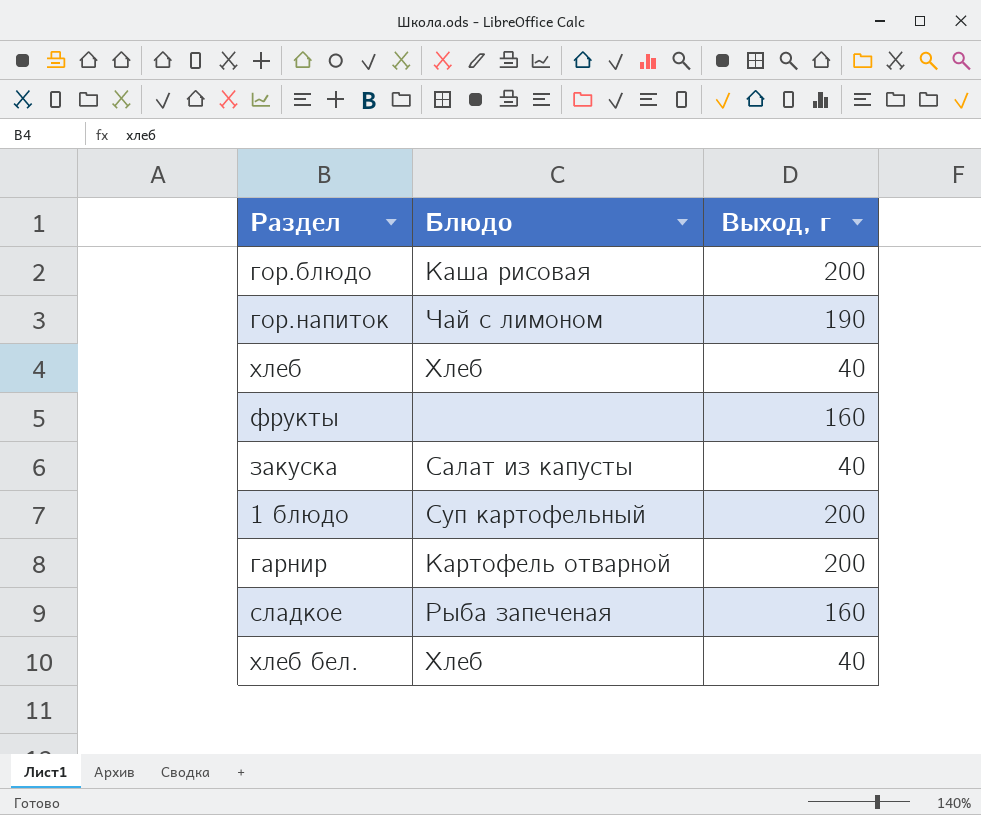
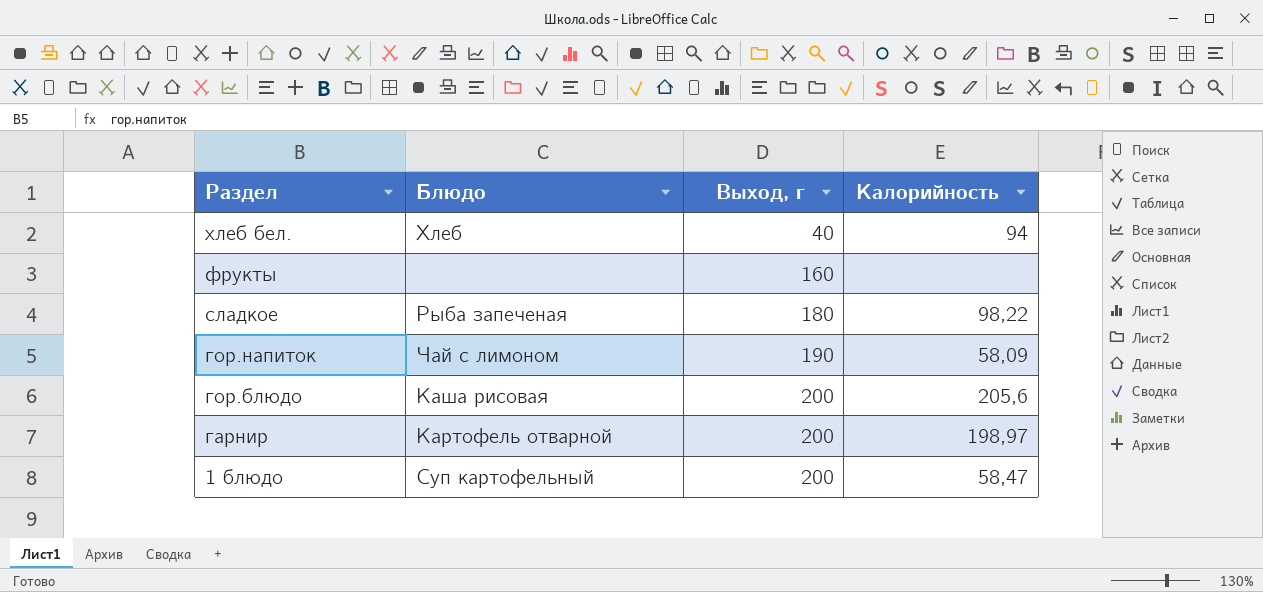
row order: none -> Раздел descending
column Калорийность | position: none -> 4
row хлеб: Хлеб | 40 -> none
row закуска: Салат из капусты | 40 -> none
сладкое | Выход, г: 160 -> 180

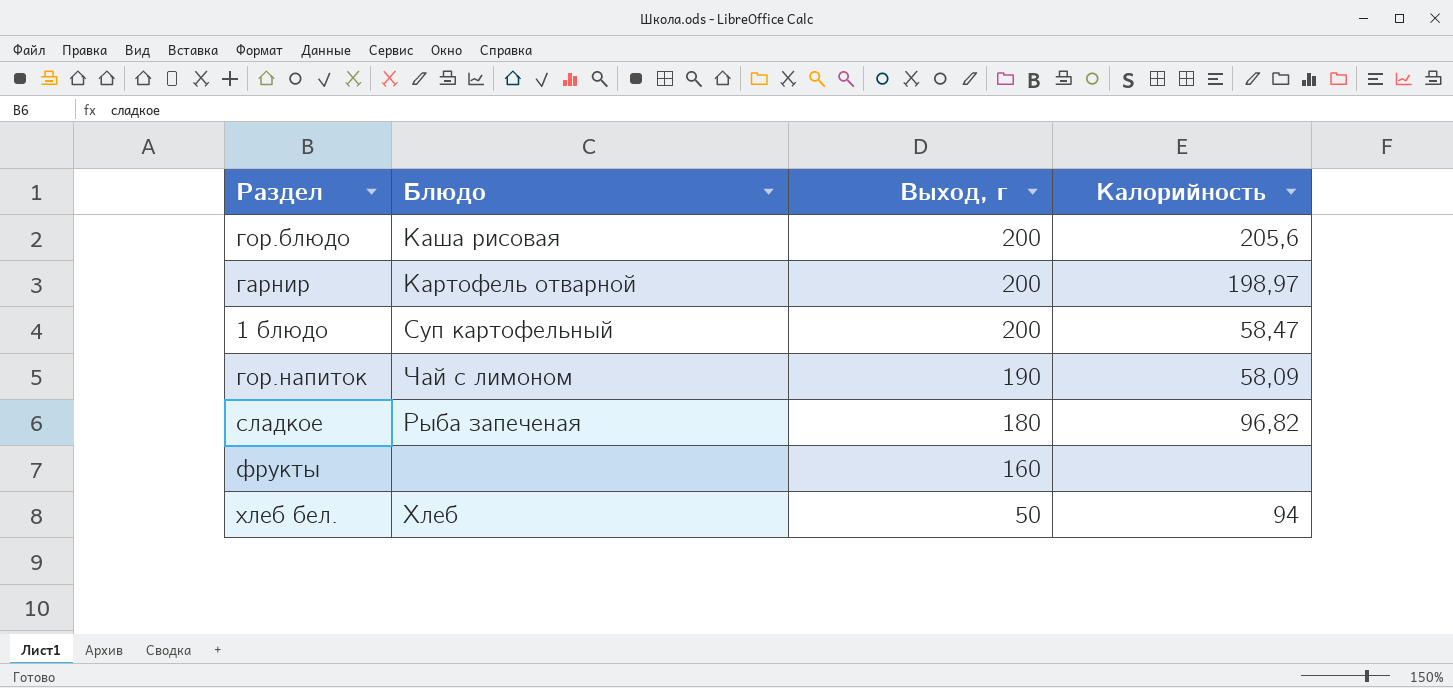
row order: Раздел descending -> Выход, г descending
сладкое | Калорийность: 98,22 -> 96,82
хлеб бел. | Выход, г: 40 -> 50

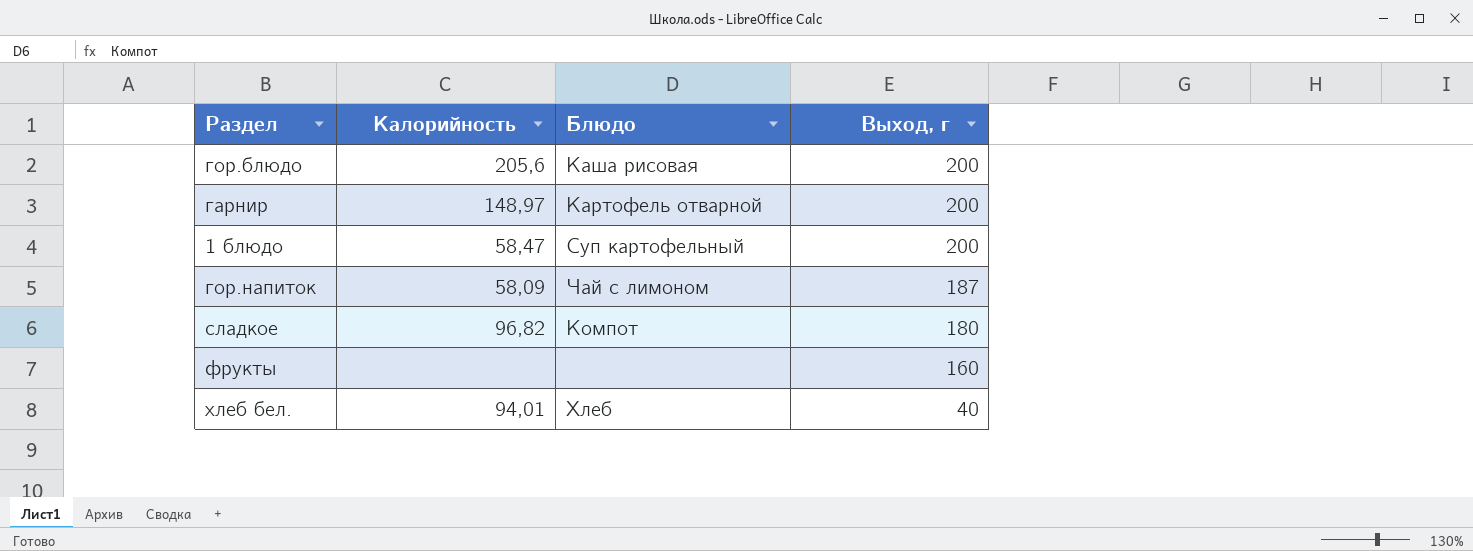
column Калорийность | position: 4 -> 2
гарнир | Калорийность: 198,97 -> 148,97
гор.напиток | Выход, г: 190 -> 187
сладкое | Блюдо: Рыба запеченая -> Компот
хлеб бел. | Калорийность: 94 -> 94,01
хлеб бел. | Выход, г: 50 -> 40

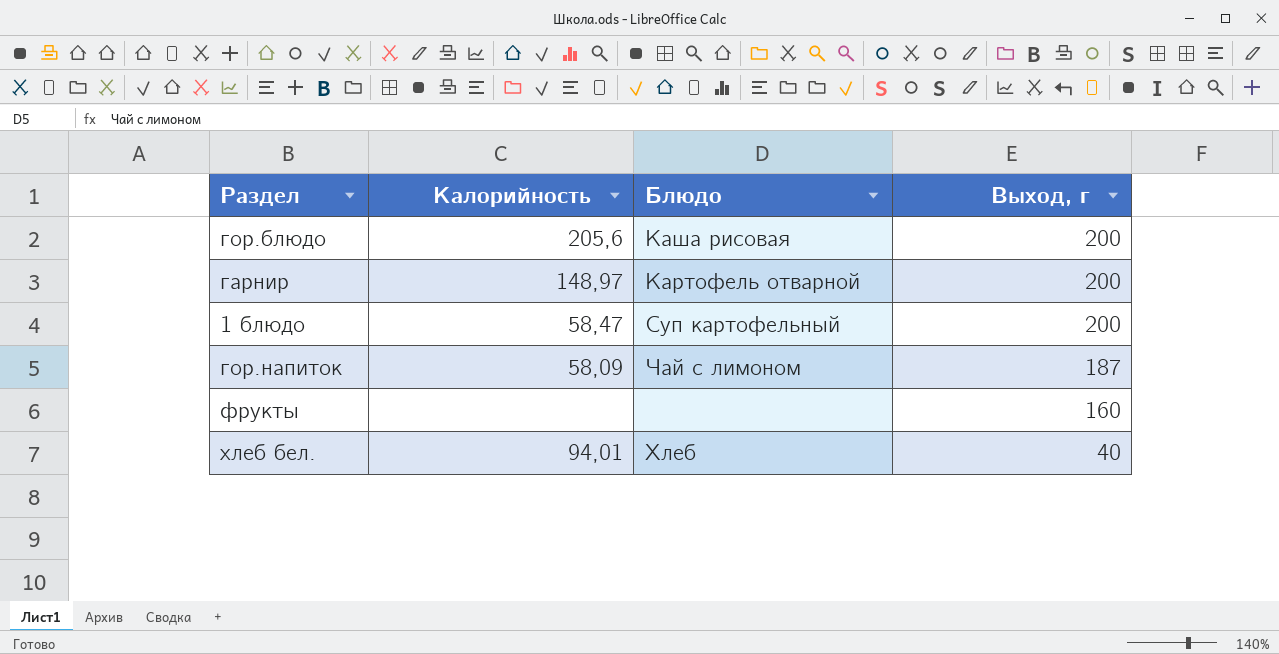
row сладкое: 96,82 | Компот | 180 -> none

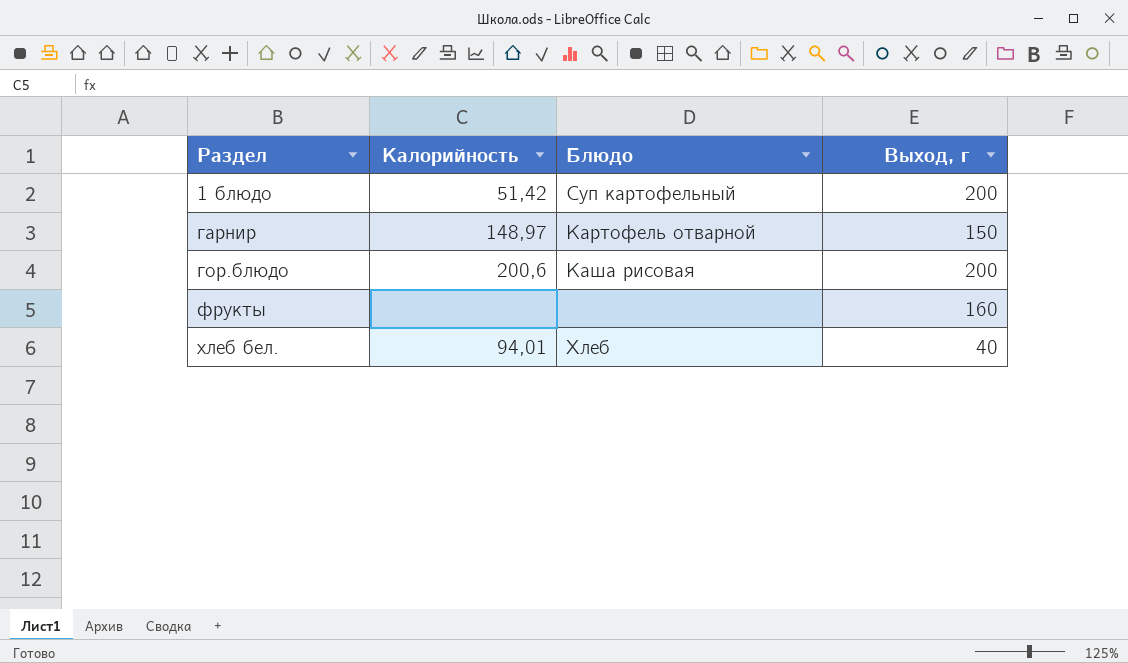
row order: Выход, г descending -> Раздел ascending
row гор.напиток: 58,09 | Чай с лимоном | 187 -> none
1 блюдо | Калорийность: 58,47 -> 51,42
гарнир | Выход, г: 200 -> 150
гор.блюдо | Калорийность: 205,6 -> 200,6

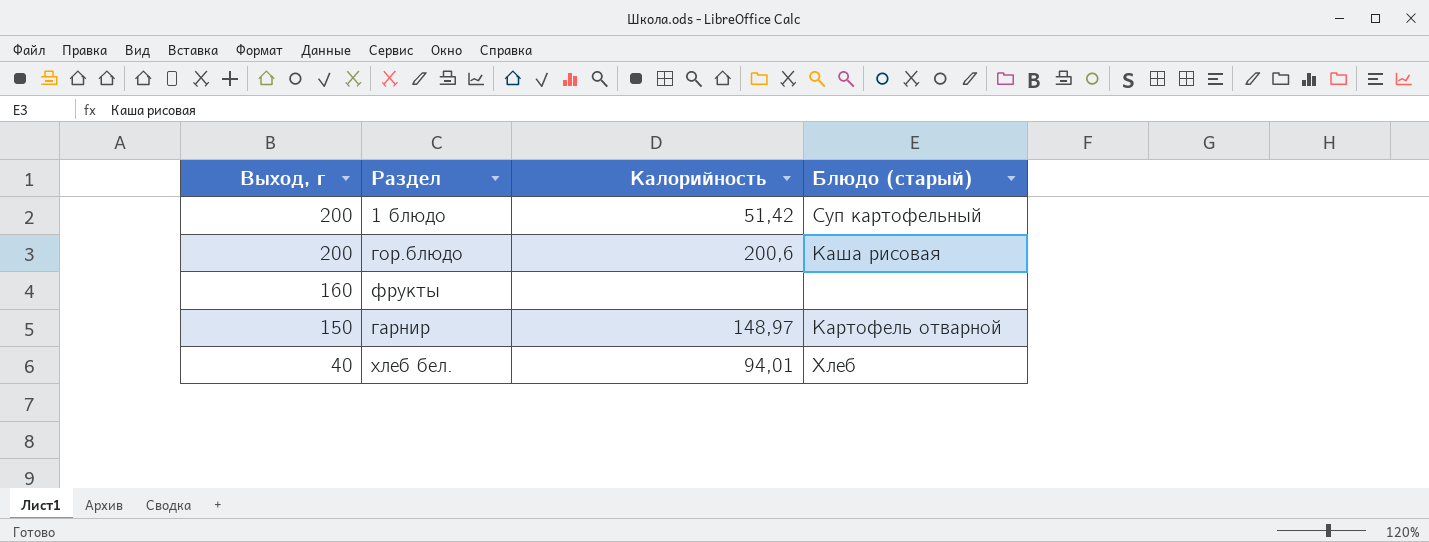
row order: Раздел ascending -> Выход, г descending
column Выход, г | position: 4 -> 1
column name: Блюдо -> Блюдо (старый)

